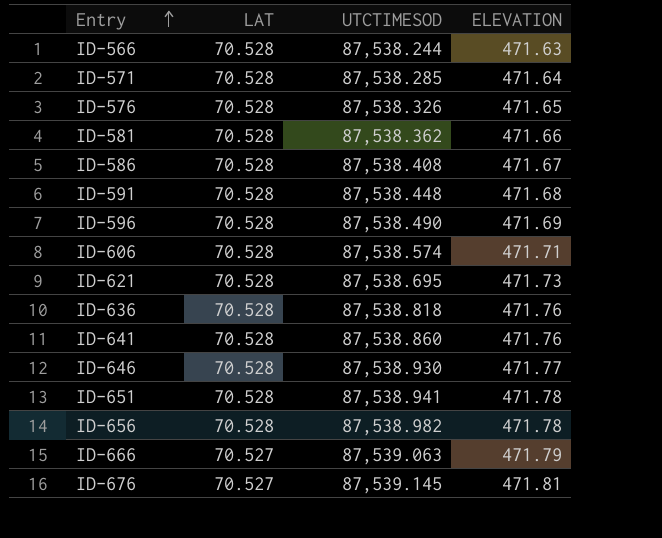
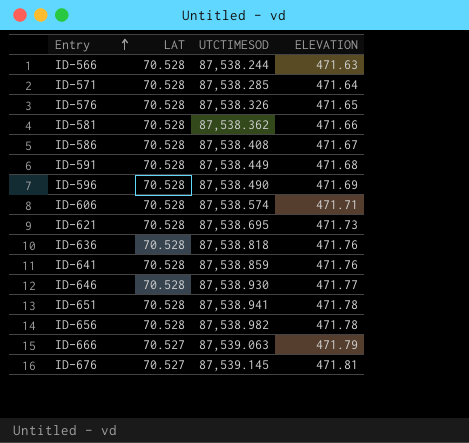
ID-591 | UTCTIMESOD: 87,538.448 -> 87,538.449
ID-641 | UTCTIMESOD: 87,538.860 -> 87,538.859

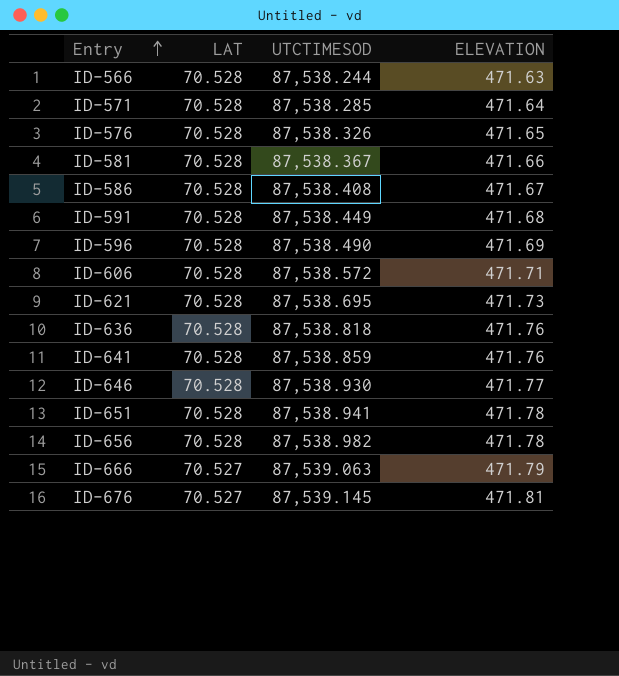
ID-581 | UTCTIMESOD: 87,538.362 -> 87,538.367
ID-606 | UTCTIMESOD: 87,538.574 -> 87,538.572

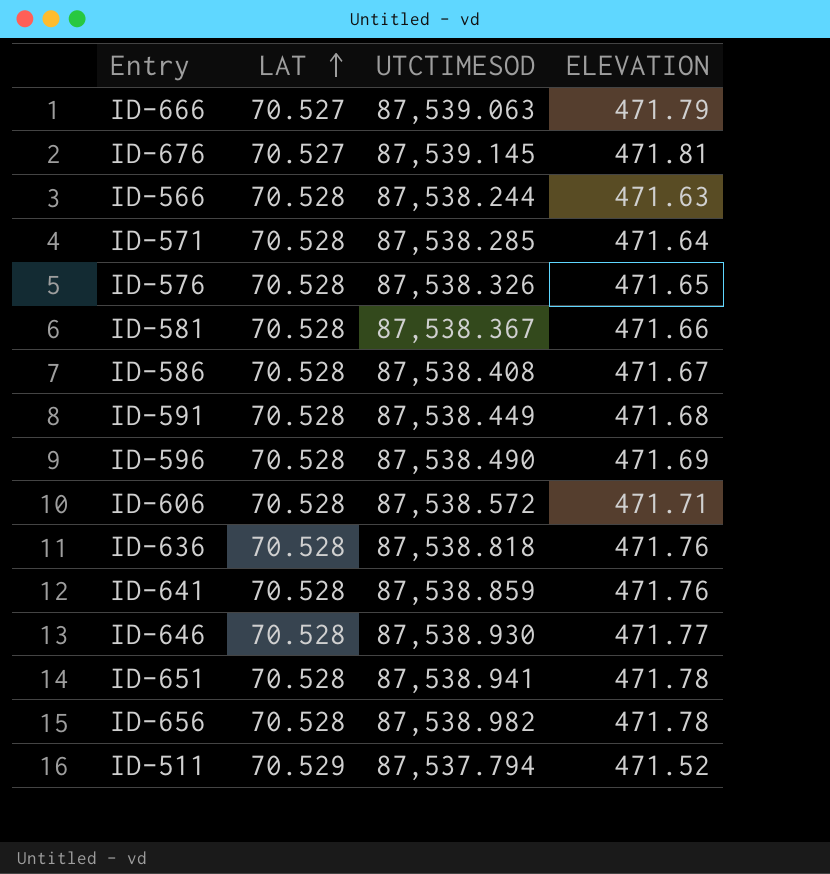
row order: Entry ascending -> LAT ascending
row ID-621: 70.528 | 87,538.695 | 471.73 -> none
row ID-511: none -> 70.529 | 87,537.794 | 471.52

